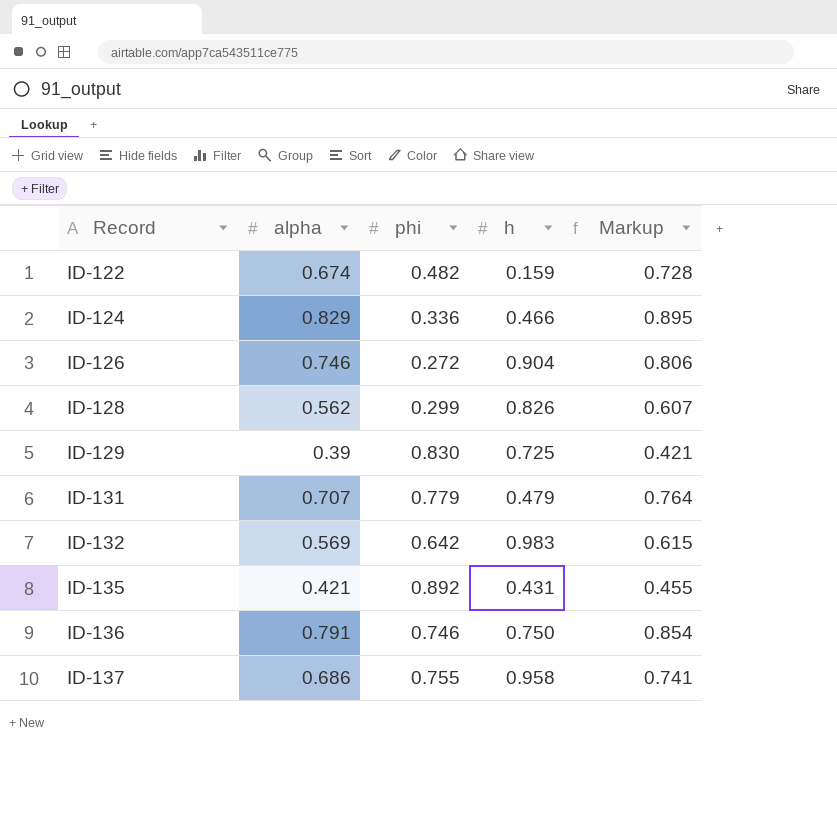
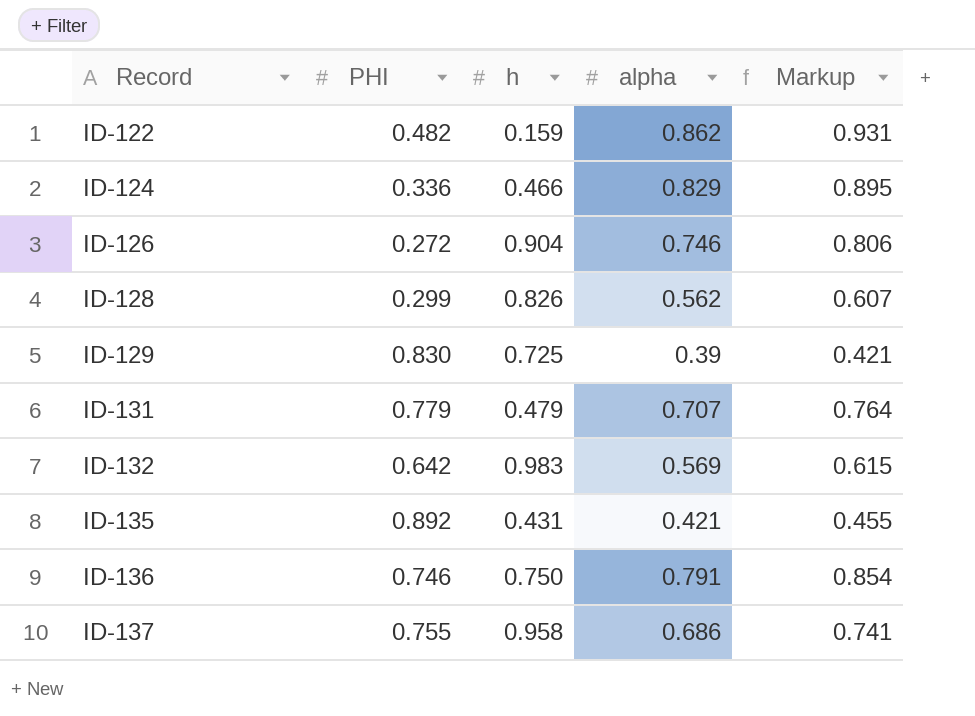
column name: phi -> PHI
column alpha | position: 2 -> 4
ID-122 | alpha: 0.674 -> 0.862
ID-122 | Markup: 0.728 -> 0.931

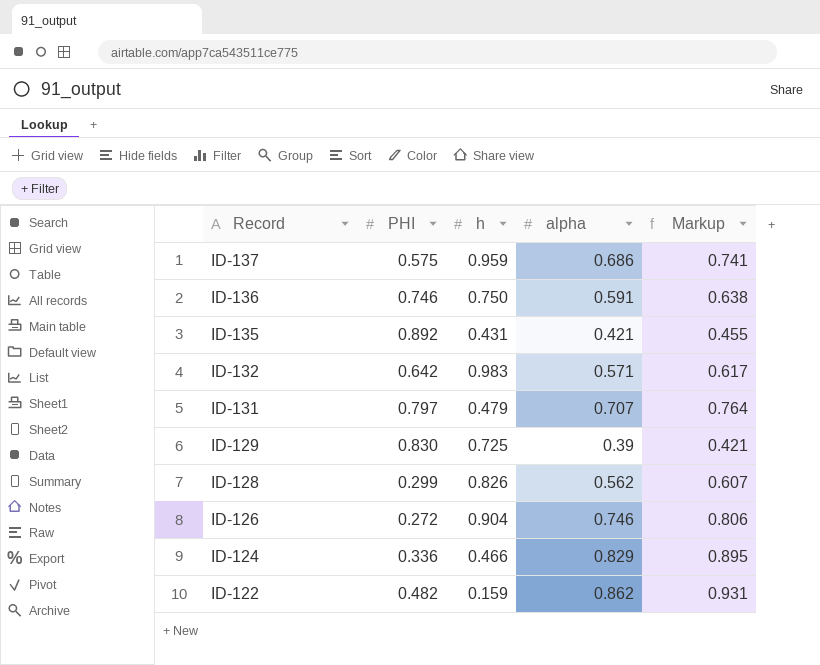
row order: Record ascending -> Record descending
ID-137 | PHI: 0.755 -> 0.575
ID-137 | h: 0.958 -> 0.959
ID-136 | alpha: 0.791 -> 0.591
ID-136 | Markup: 0.854 -> 0.638
ID-132 | alpha: 0.569 -> 0.571
ID-132 | Markup: 0.615 -> 0.617
ID-131 | PHI: 0.779 -> 0.797

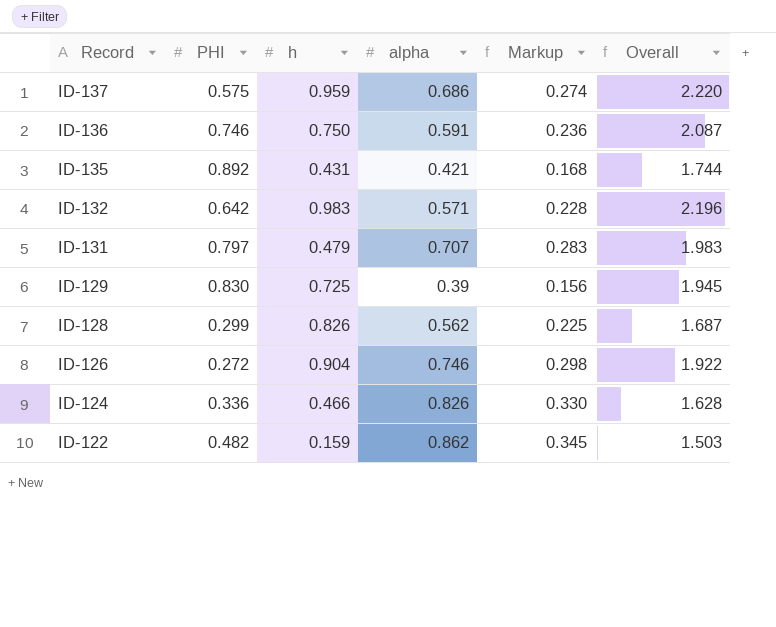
column Markup | formula: [alpha] * 1.08 -> [alpha] * 0.4
column Overall | formula: none -> [PHI] + [h] + [alpha]
ID-124 | alpha: 0.829 -> 0.826

